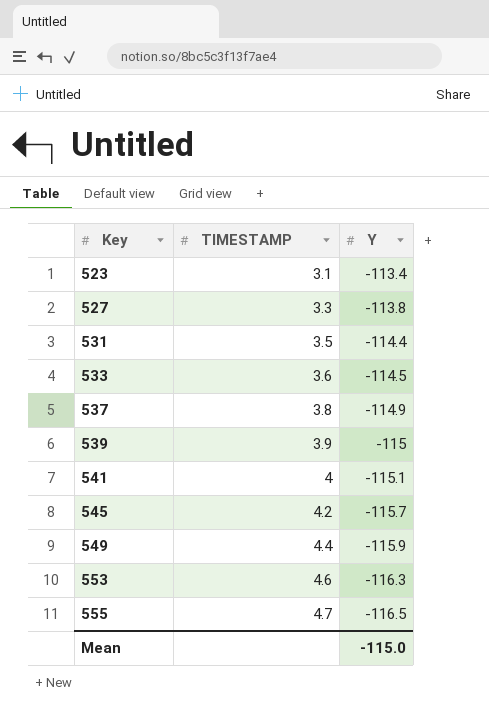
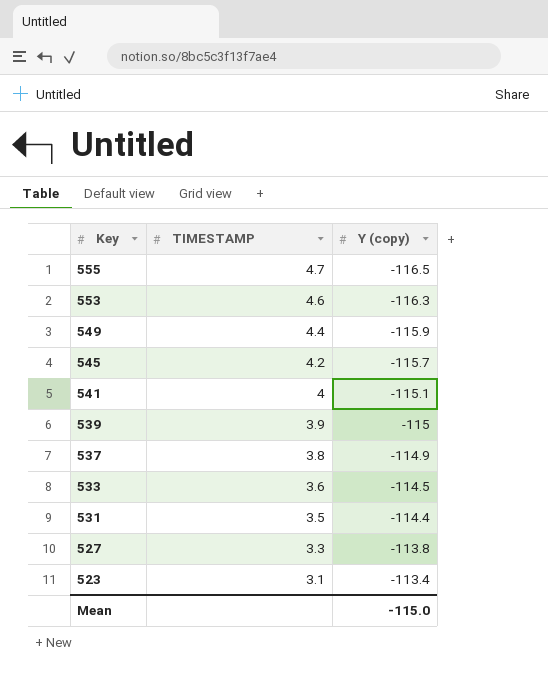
row order: Key ascending -> Key descending
column name: Y -> Y (copy)

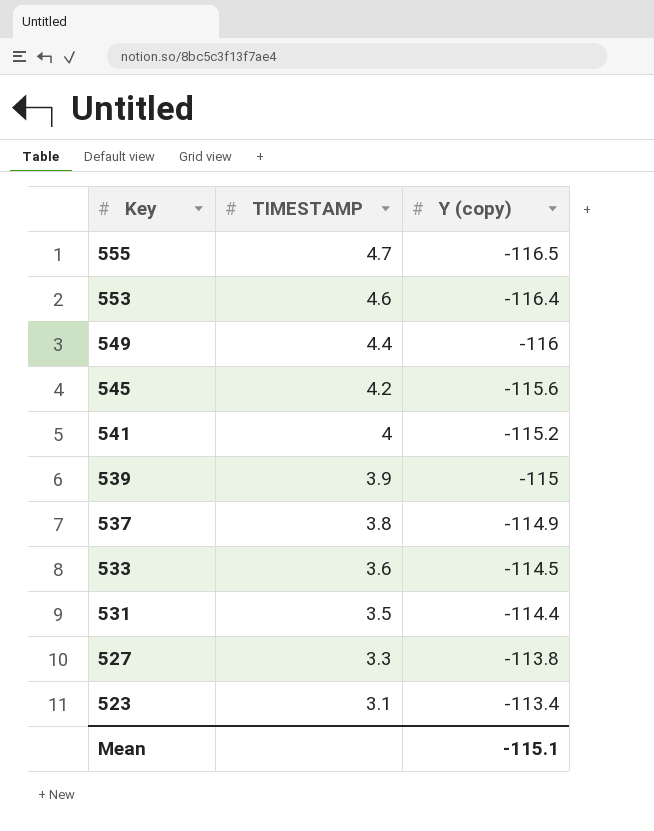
553 | Y (copy): -116.3 -> -116.4
549 | Y (copy): -115.9 -> -116
545 | Y (copy): -115.7 -> -115.6
541 | Y (copy): -115.1 -> -115.2
Mean | Y (copy): -115.0 -> -115.1

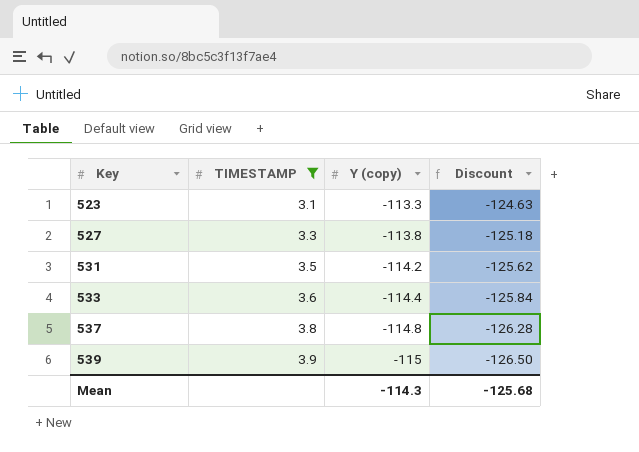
filter: none -> TIMESTAMP <= 3.9
row order: Key descending -> Key ascending
column Discount | formula: none -> [Y (copy)] * 1.1
523 | Y (copy): -113.4 -> -113.3
531 | Y (copy): -114.4 -> -114.2
533 | Y (copy): -114.5 -> -114.4
537 | Y (copy): -114.9 -> -114.8
Mean | Y (copy): -115.1 -> -114.3

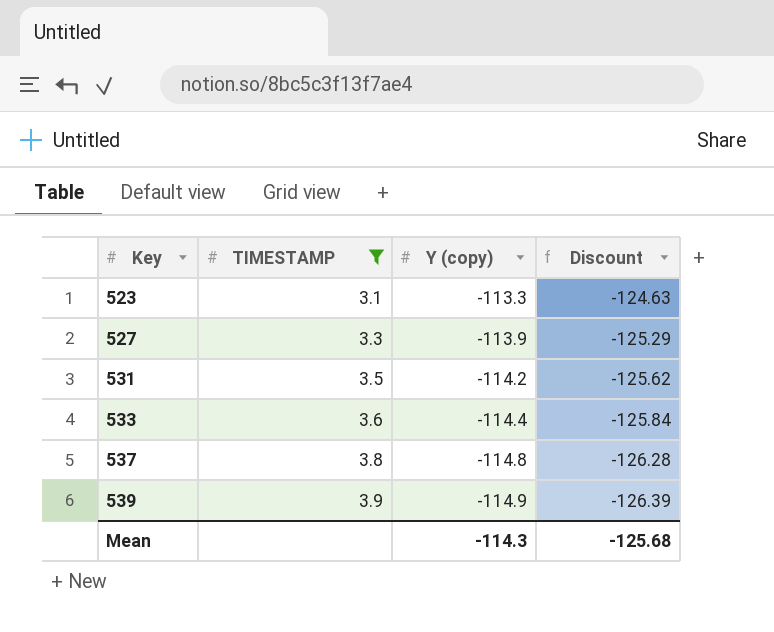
527 | Y (copy): -113.8 -> -113.9
527 | Discount: -125.18 -> -125.29
539 | Y (copy): -115 -> -114.9
539 | Discount: -126.50 -> -126.39

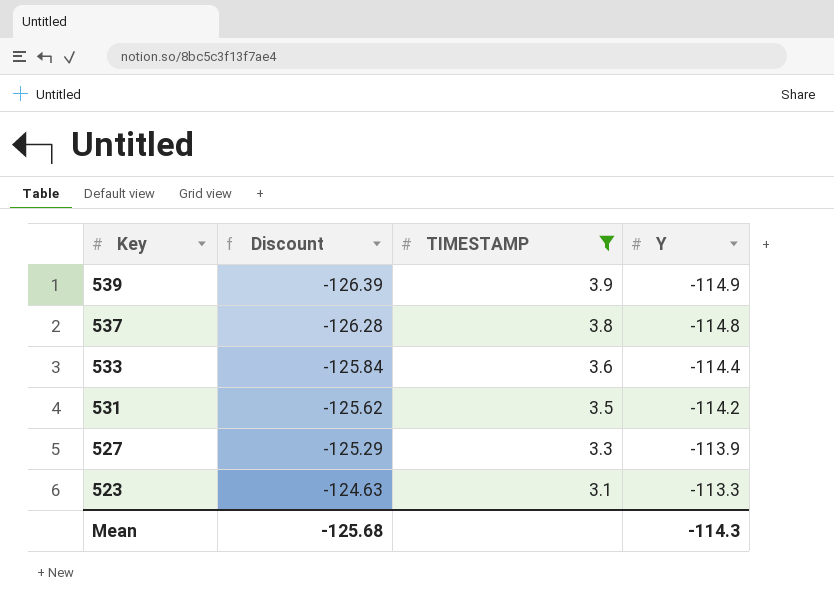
row order: Key ascending -> Key descending
column Discount | position: 4 -> 2
column name: Y (copy) -> Y

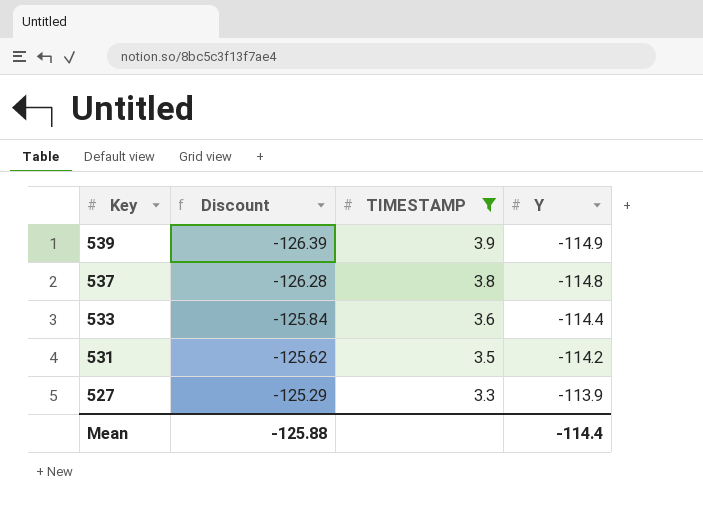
row 523: -124.63 | 3.1 | -113.3 -> none
Mean | Discount: -125.68 -> -125.88
Mean | Y: -114.3 -> -114.4

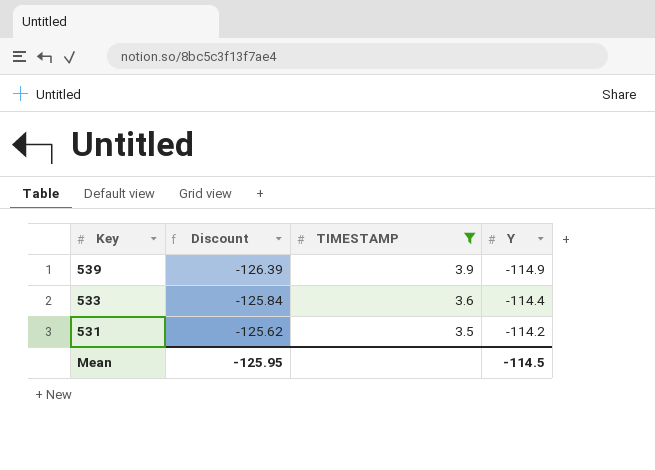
row 537: -126.28 | 3.8 | -114.8 -> none
row 527: -125.29 | 3.3 | -113.9 -> none
Mean | Discount: -125.88 -> -125.95
Mean | Y: -114.4 -> -114.5

